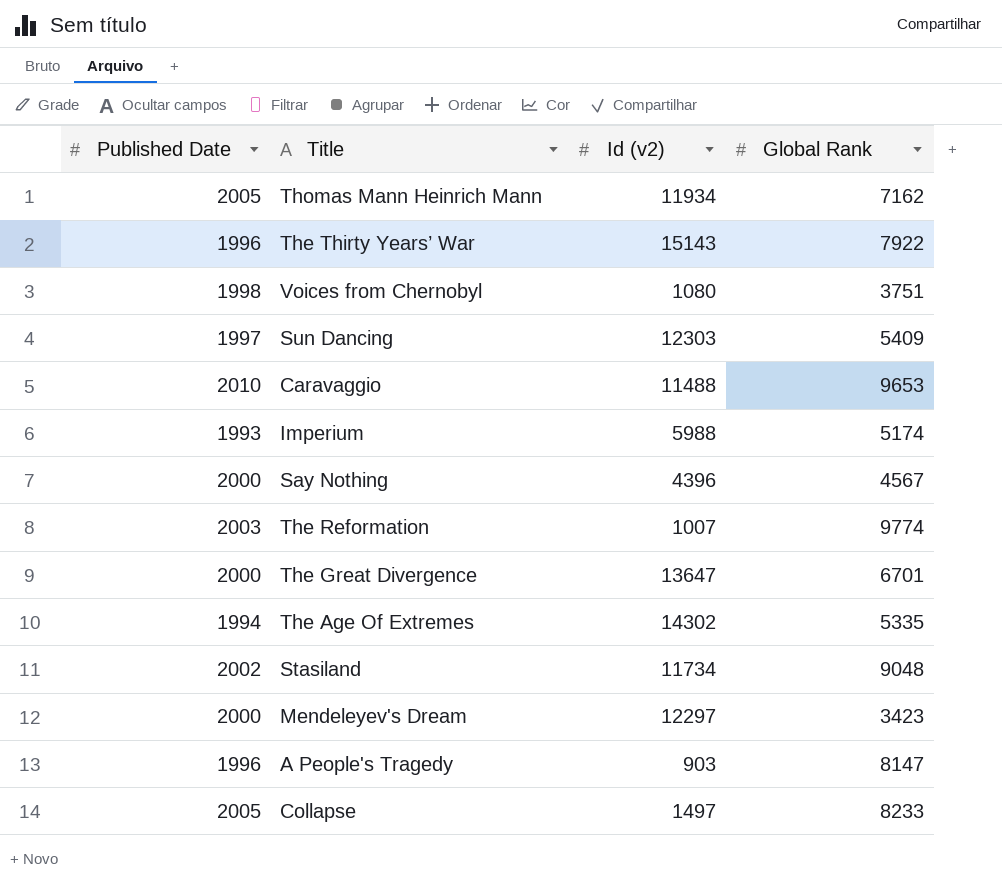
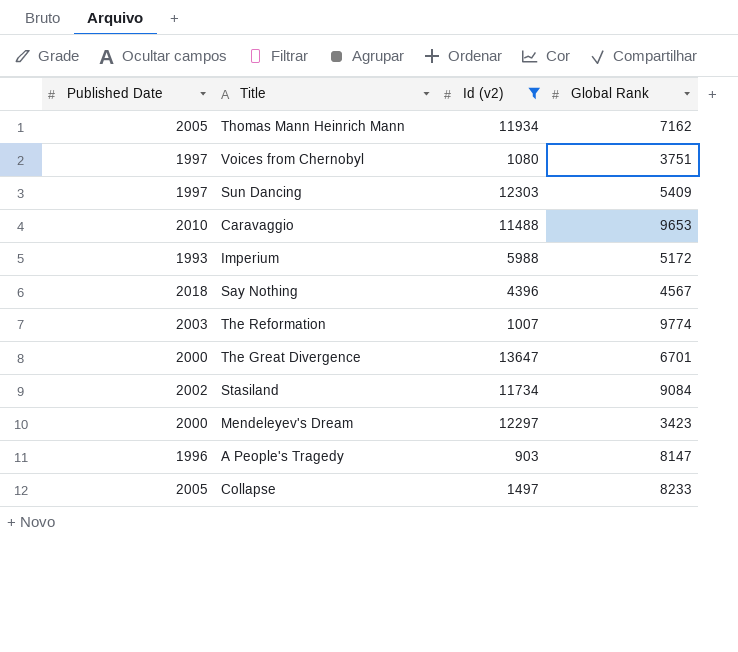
filter: none -> Id (v2) <= 13647
Voices from Chernobyl | Published Date: 1998 -> 1997
Imperium | Global Rank: 5174 -> 5172
Say Nothing | Published Date: 2000 -> 2018
Stasiland | Global Rank: 9048 -> 9084

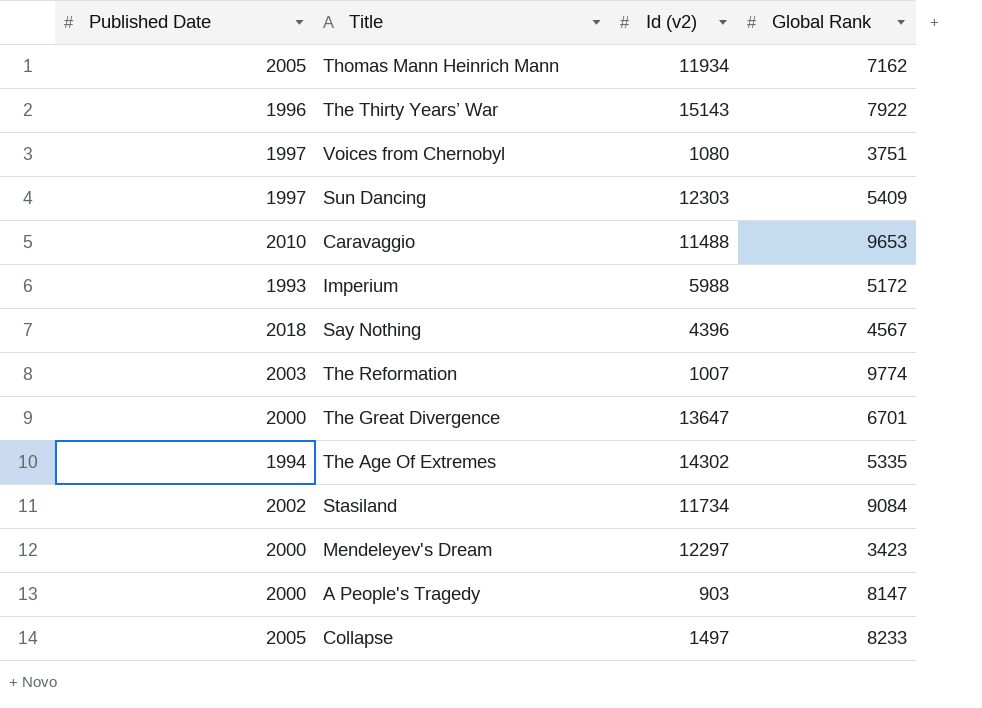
filter: Id (v2) <= 13647 -> none
A People's Tragedy | Published Date: 1996 -> 2000

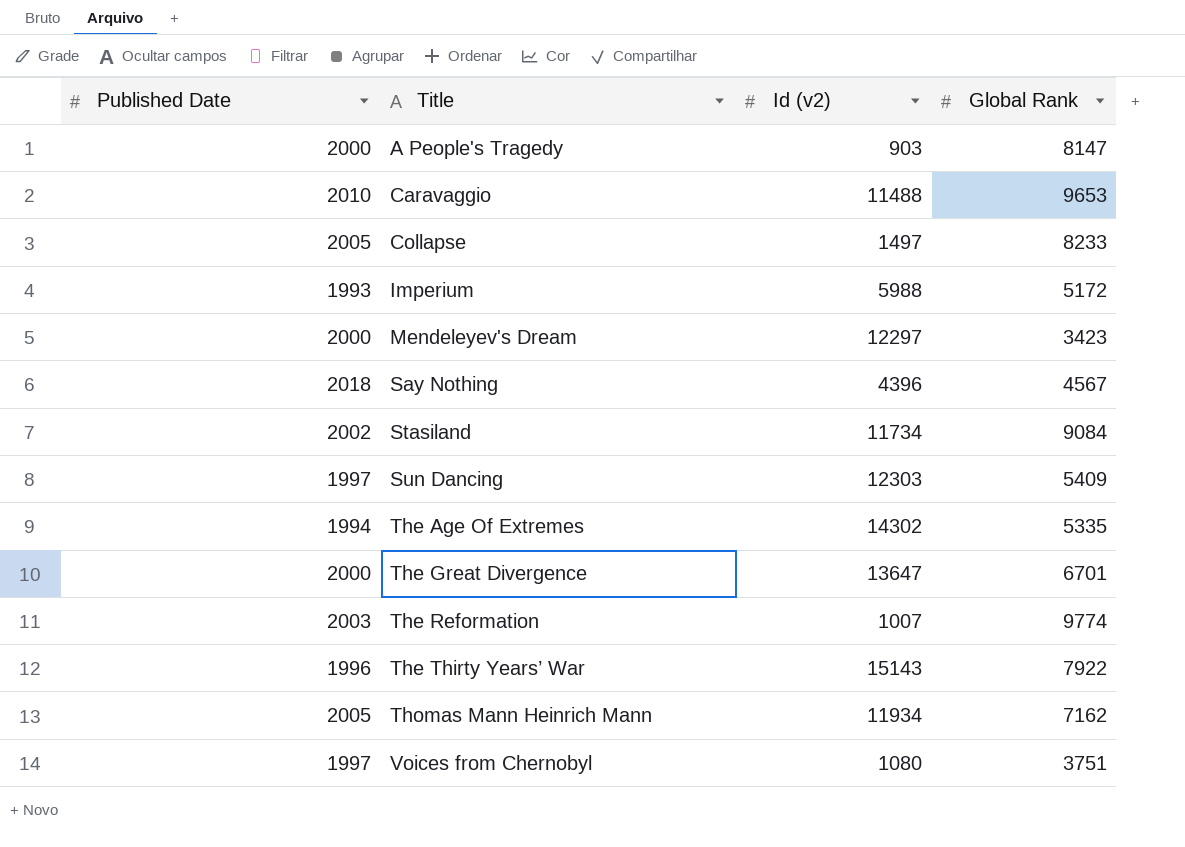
row order: none -> Title ascending

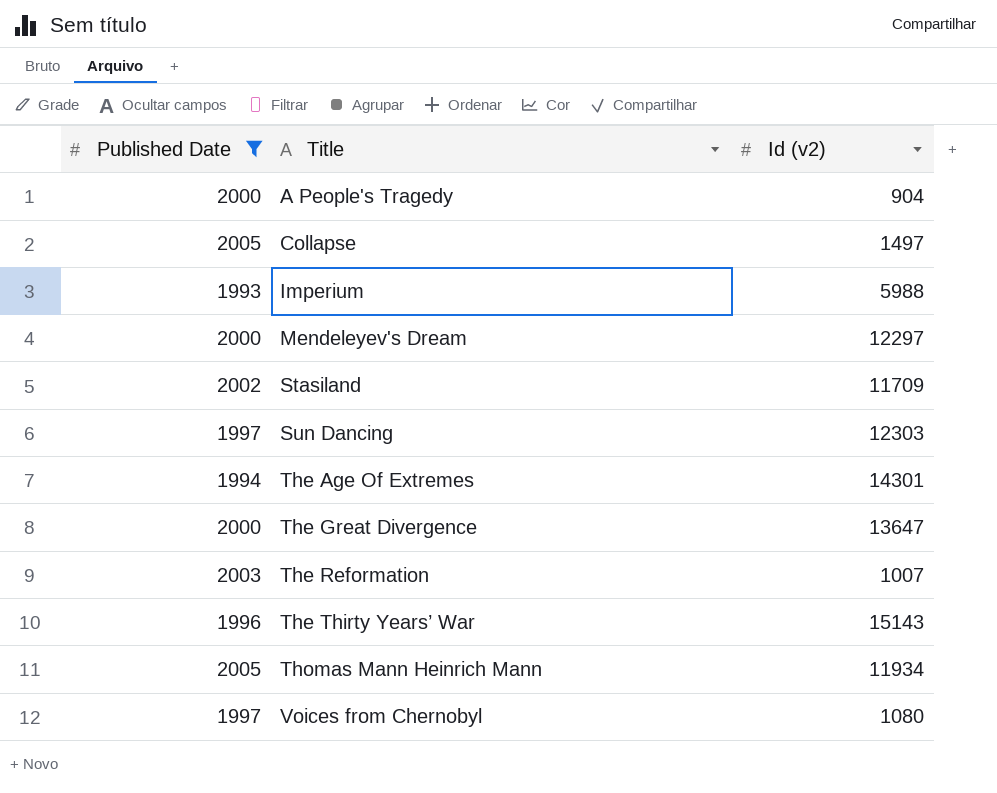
filter: none -> Published Date <= 2005
column Global Rank | position: 4 -> none
A People's Tragedy | Id (v2): 903 -> 904
Stasiland | Id (v2): 11734 -> 11709
The Age Of Extremes | Id (v2): 14302 -> 14301

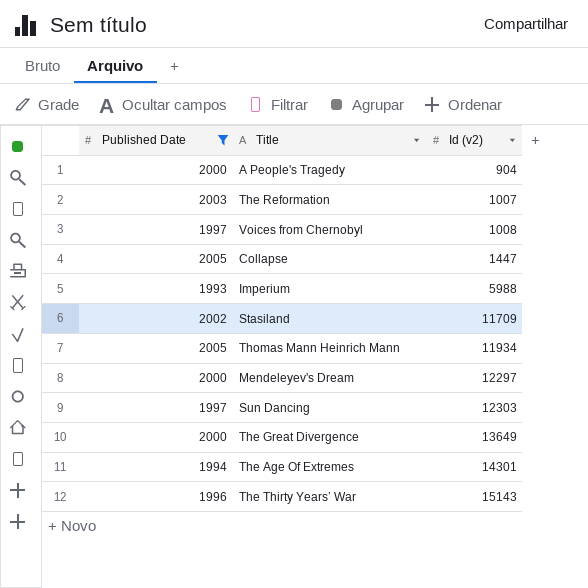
row order: Title ascending -> Id (v2) ascending
Voices from Chernobyl | Id (v2): 1080 -> 1008
Collapse | Id (v2): 1497 -> 1447
The Great Divergence | Id (v2): 13647 -> 13649

